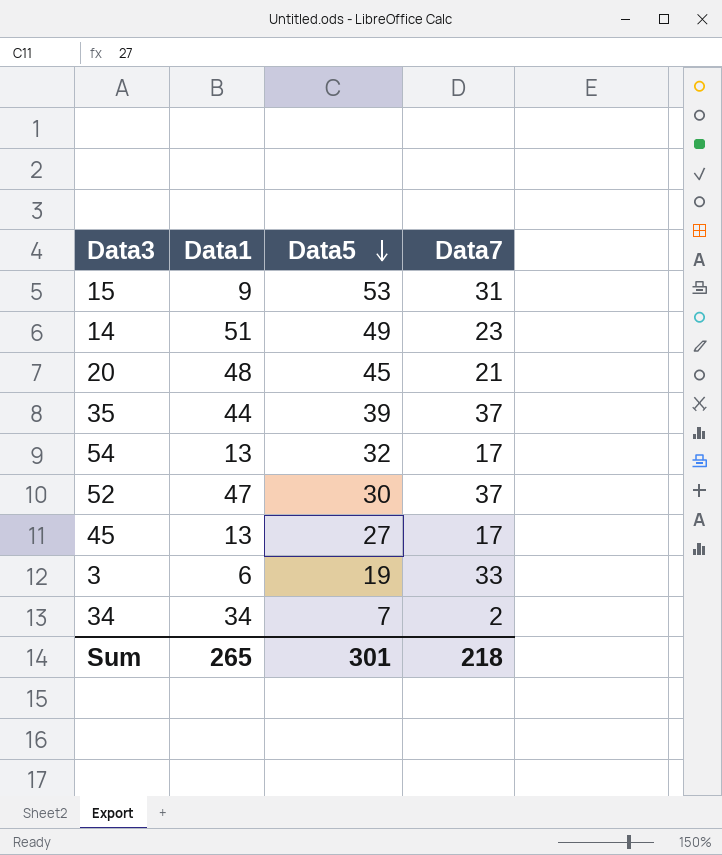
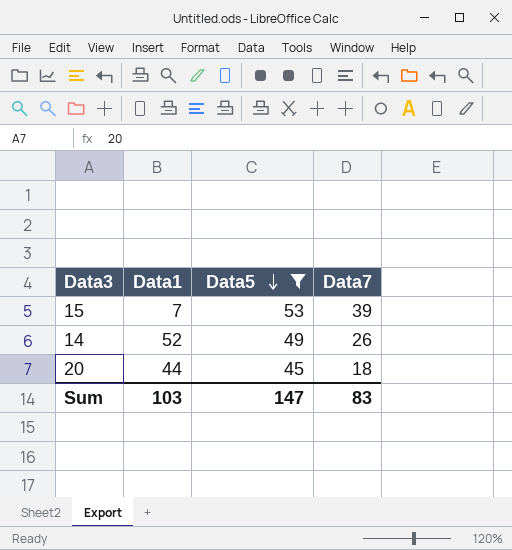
filter: none -> Data5 >= 45
15 | Data1: 9 -> 7
15 | Data7: 31 -> 39
14 | Data1: 51 -> 52
14 | Data7: 23 -> 26
20 | Data1: 48 -> 44
20 | Data7: 21 -> 18
Sum | Data1: 265 -> 103
Sum | Data5: 301 -> 147
Sum | Data7: 218 -> 83

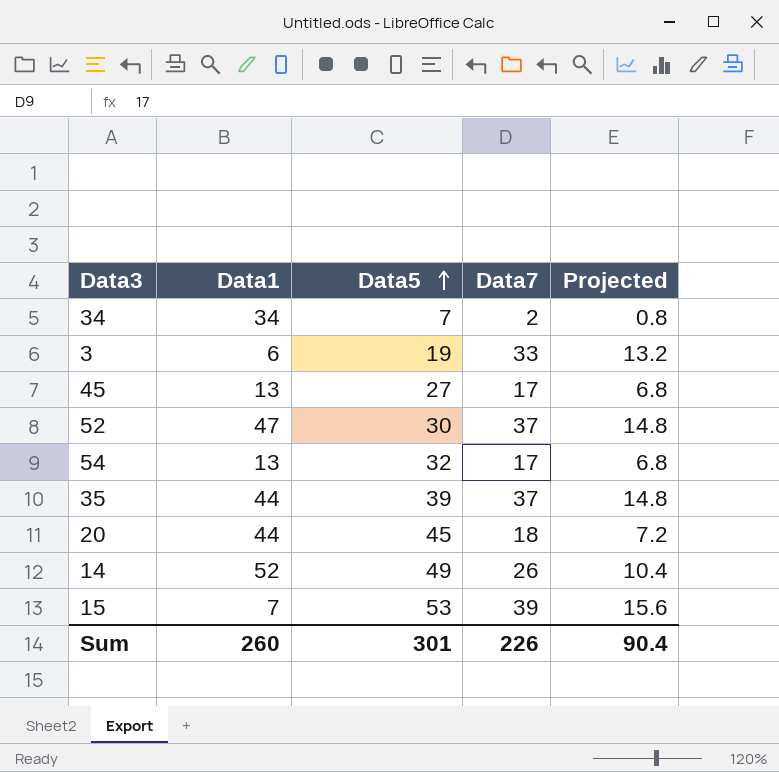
filter: Data5 >= 45 -> none
row order: Data5 descending -> Data5 ascending
column Projected | formula: none -> [Data7] * 0.4
Sum | Data1: 103 -> 260
Sum | Data5: 147 -> 301
Sum | Data7: 83 -> 226

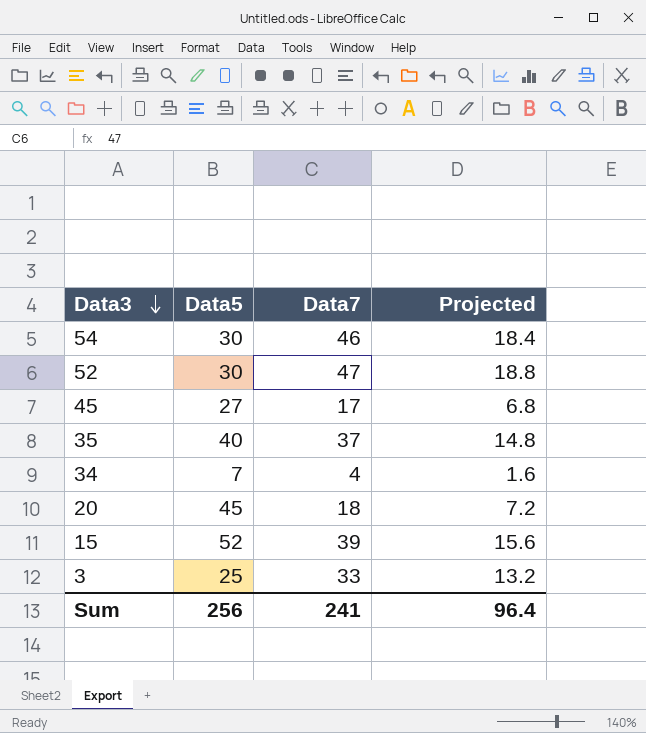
row order: Data5 ascending -> Data3 descending
column Data1 | position: 2 -> none
row 14: 52 | 49 | 26 | 10.4 -> none
54 | Data5: 32 -> 30
54 | Data7: 17 -> 46
54 | Projected: 6.8 -> 18.4
52 | Data7: 37 -> 47
52 | Projected: 14.8 -> 18.8
35 | Data5: 39 -> 40
34 | Data7: 2 -> 4
34 | Projected: 0.8 -> 1.6
15 | Data5: 53 -> 52
3 | Data5: 19 -> 25
Sum | Data5: 301 -> 256
Sum | Data7: 226 -> 241
Sum | Projected: 90.4 -> 96.4

